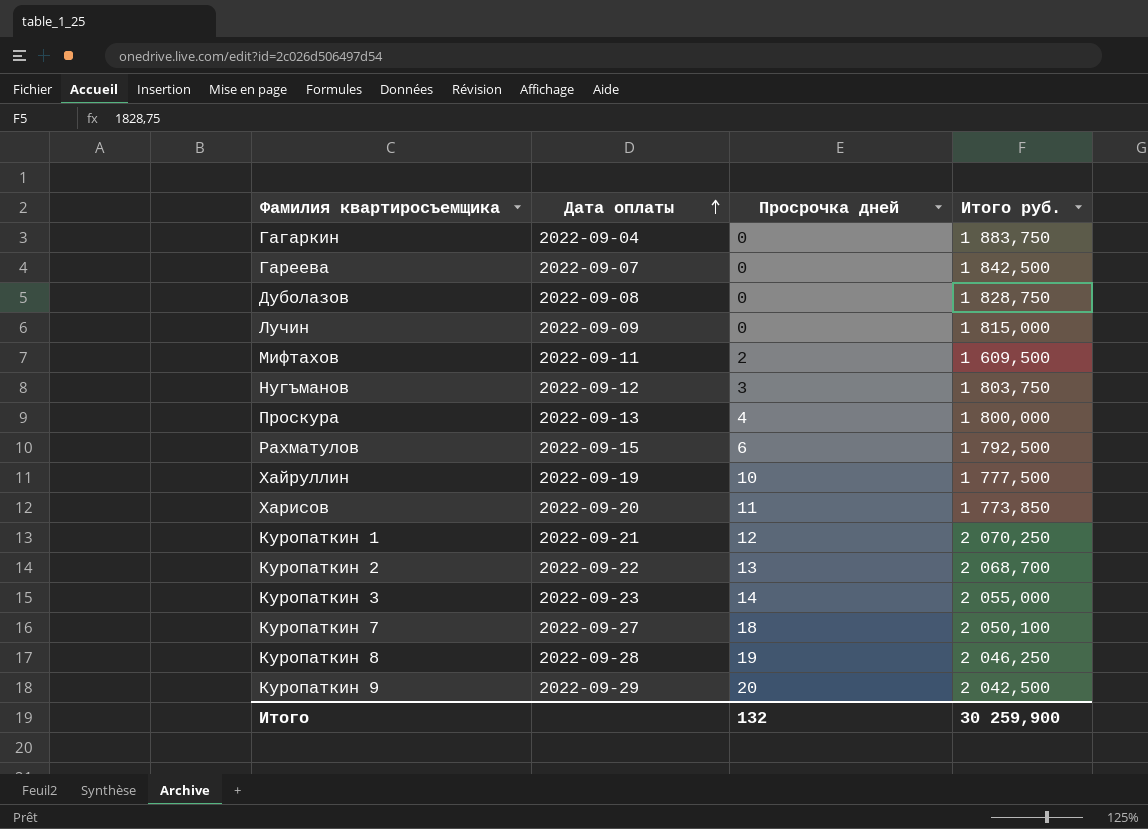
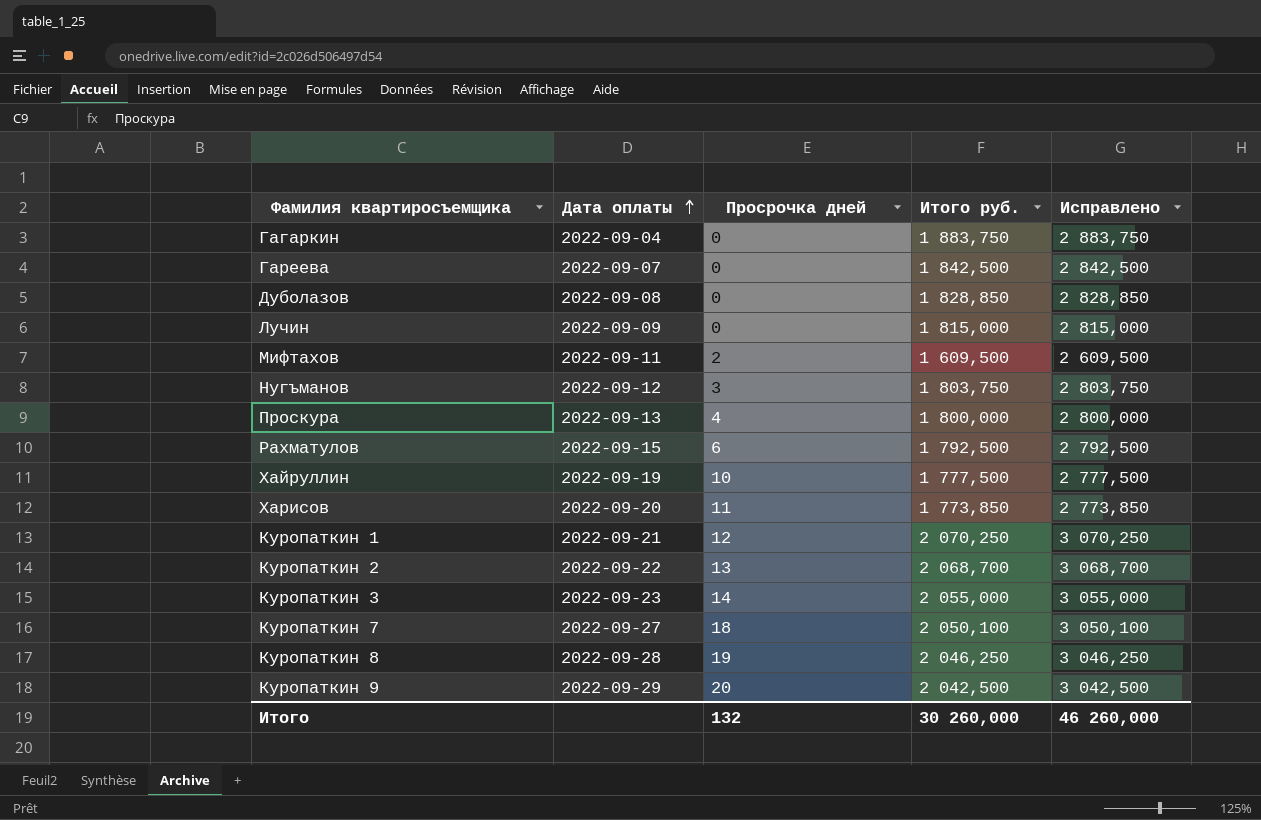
column Исправлено | formula: none -> [Итого руб.] + 1000
Дуболазов | Итого руб.: 1 828,750 -> 1 828,850
Итого | Итого руб.: 30 259,900 -> 30 260,000

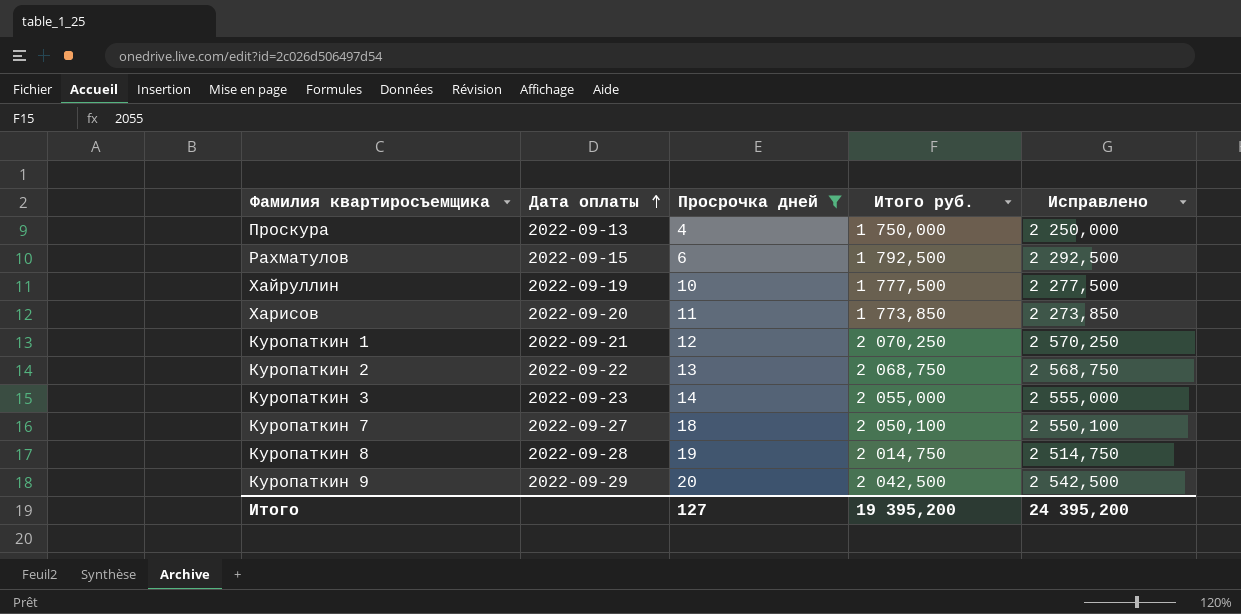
filter: none -> Просрочка дней >= 4
column Исправлено | formula: [Итого руб.] + 1000 -> [Итого руб.] + 500
Проскура | Итого руб.: 1 800,000 -> 1 750,000
Куропаткин 2 | Итого руб.: 2 068,700 -> 2 068,750
Куропаткин 8 | Итого руб.: 2 046,250 -> 2 014,750
Итого | Просрочка дней: 132 -> 127
Итого | Итого руб.: 30 260,000 -> 19 395,200
Итого | Исправлено: 46 260,000 -> 24 395,200

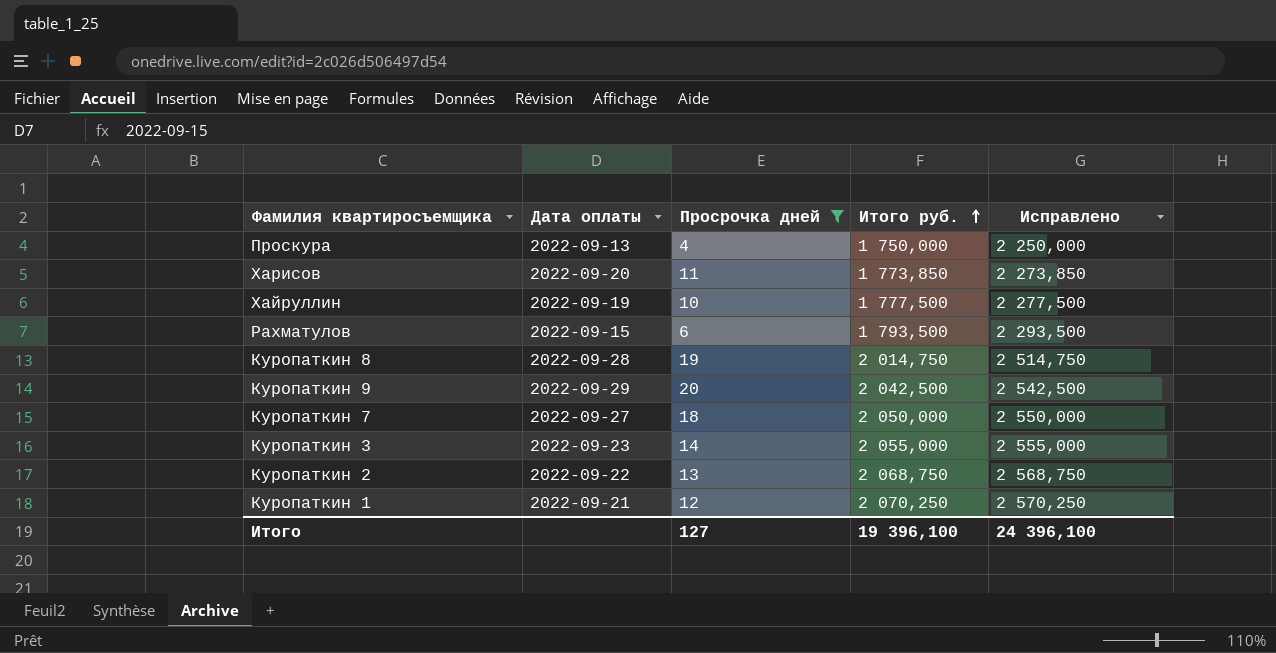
row order: Дата оплаты ascending -> Итого руб. ascending
Рахматулов | Итого руб.: 1 792,500 -> 1 793,500
Рахматулов | Исправлено: 2 292,500 -> 2 293,500
Куропаткин 7 | Итого руб.: 2 050,100 -> 2 050,000
Куропаткин 7 | Исправлено: 2 550,100 -> 2 550,000
Итого | Итого руб.: 19 395,200 -> 19 396,100
Итого | Исправлено: 24 395,200 -> 24 396,100

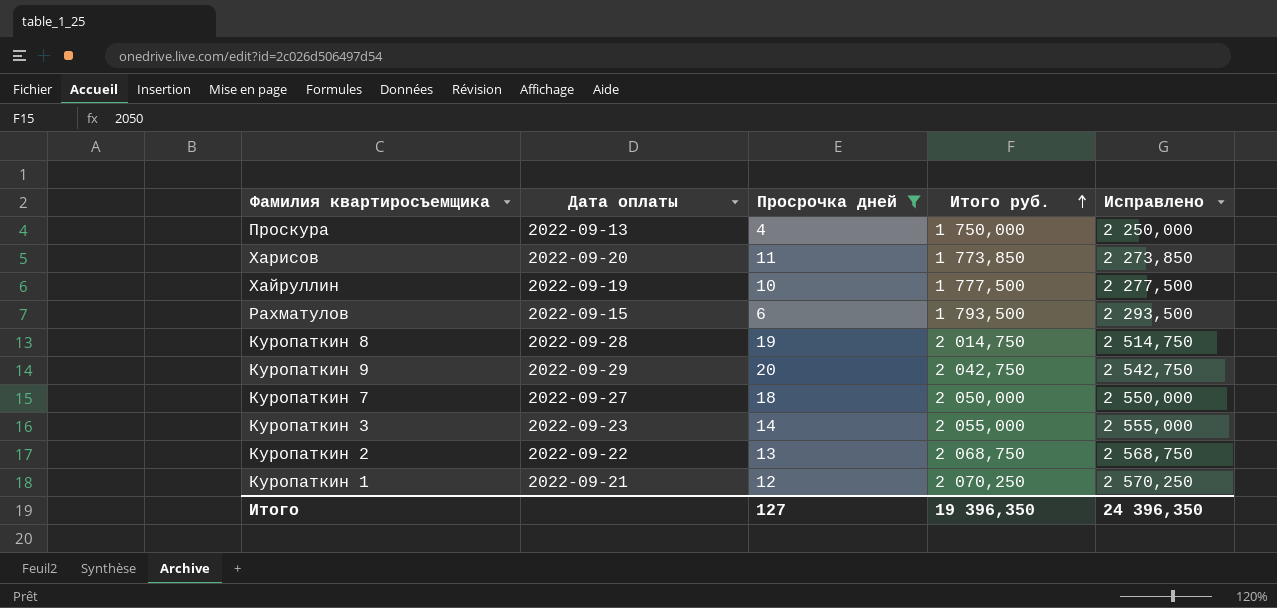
Куропаткин 9 | Итого руб.: 2 042,500 -> 2 042,750
Куропаткин 9 | Исправлено: 2 542,500 -> 2 542,750
Итого | Итого руб.: 19 396,100 -> 19 396,350
Итого | Исправлено: 24 396,100 -> 24 396,350

